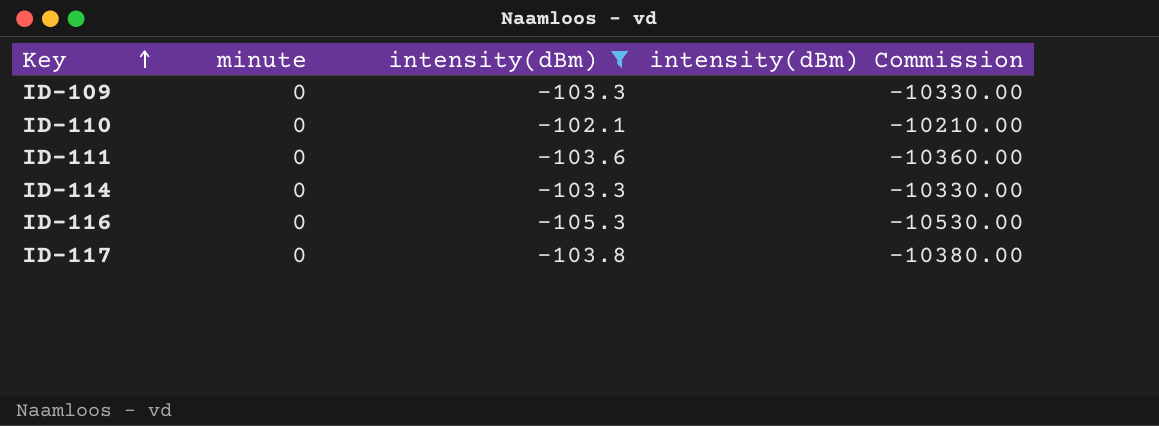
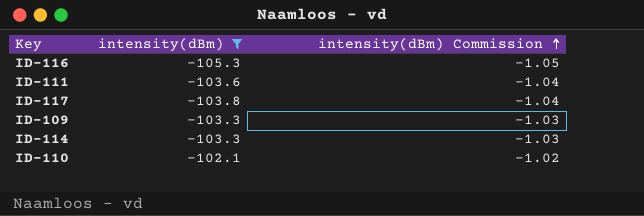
row order: Key ascending -> intensity(dBm) Commission ascending
column minute | position: 2 -> none
column intensity(dBm) Commission | formula: [intensity(dBm)] * 100 -> [intensity(dBm)] * 0.01

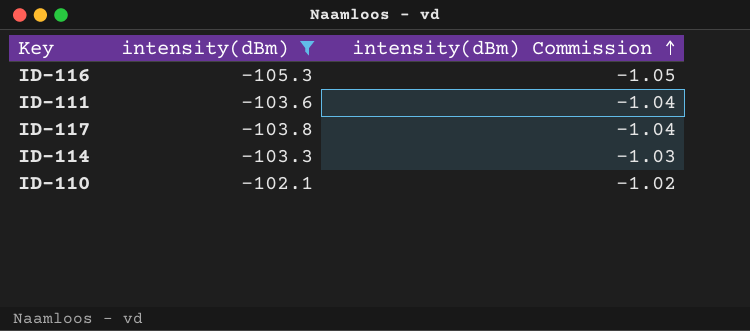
row ID-109: -103.3 | -1.03 -> none

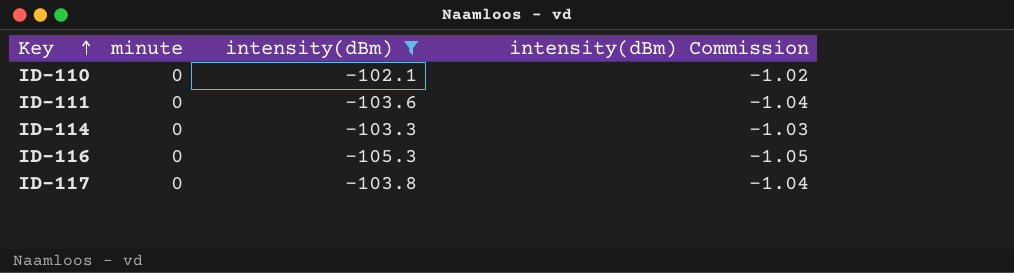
row order: intensity(dBm) Commission ascending -> Key ascending
column minute | position: none -> 2

